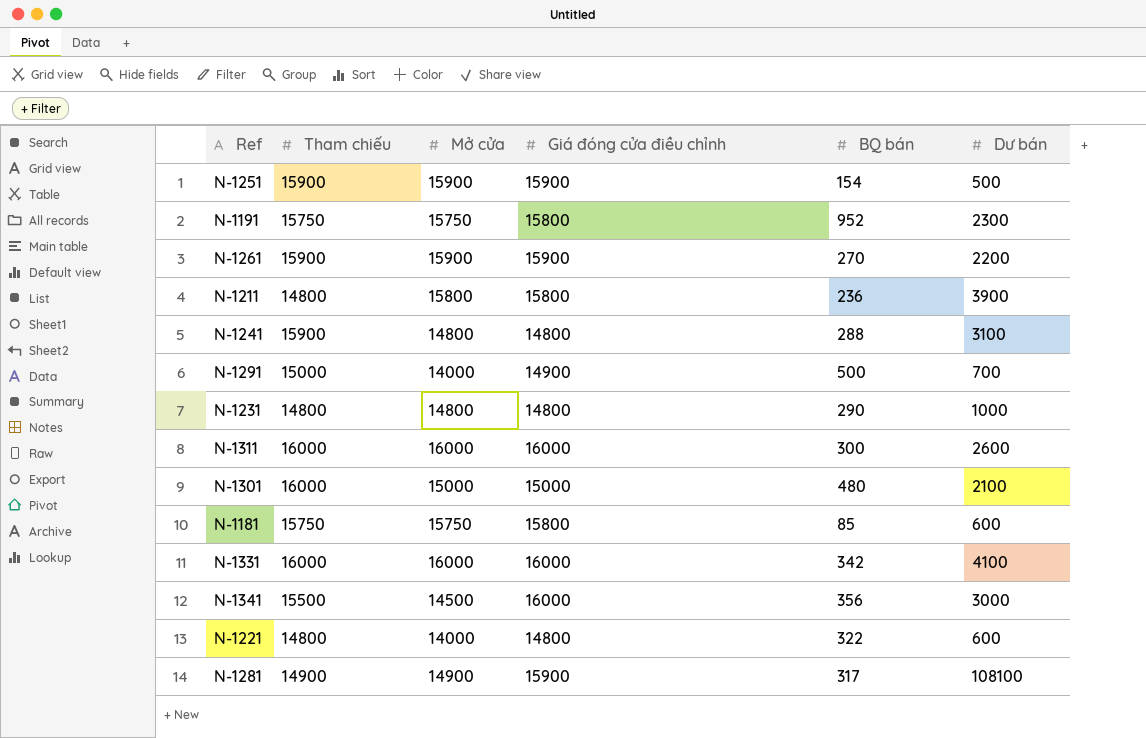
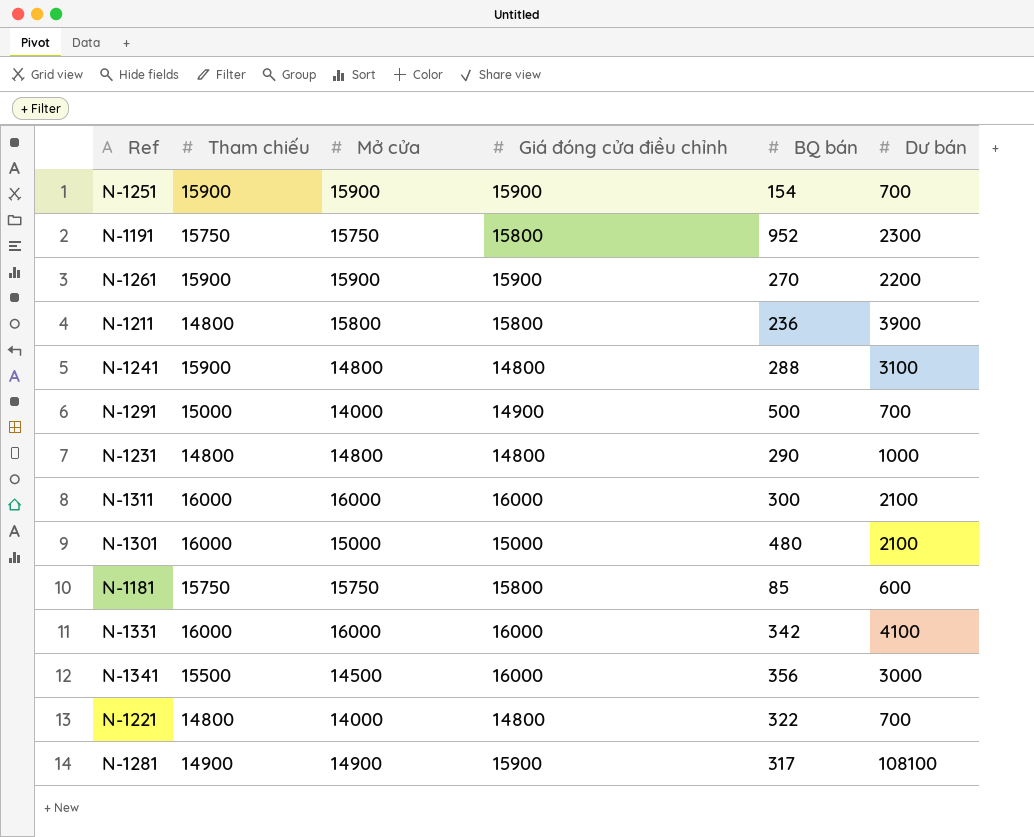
N-1251 | Dư bán: 500 -> 700
N-1311 | Dư bán: 2600 -> 2100
N-1221 | Dư bán: 600 -> 700

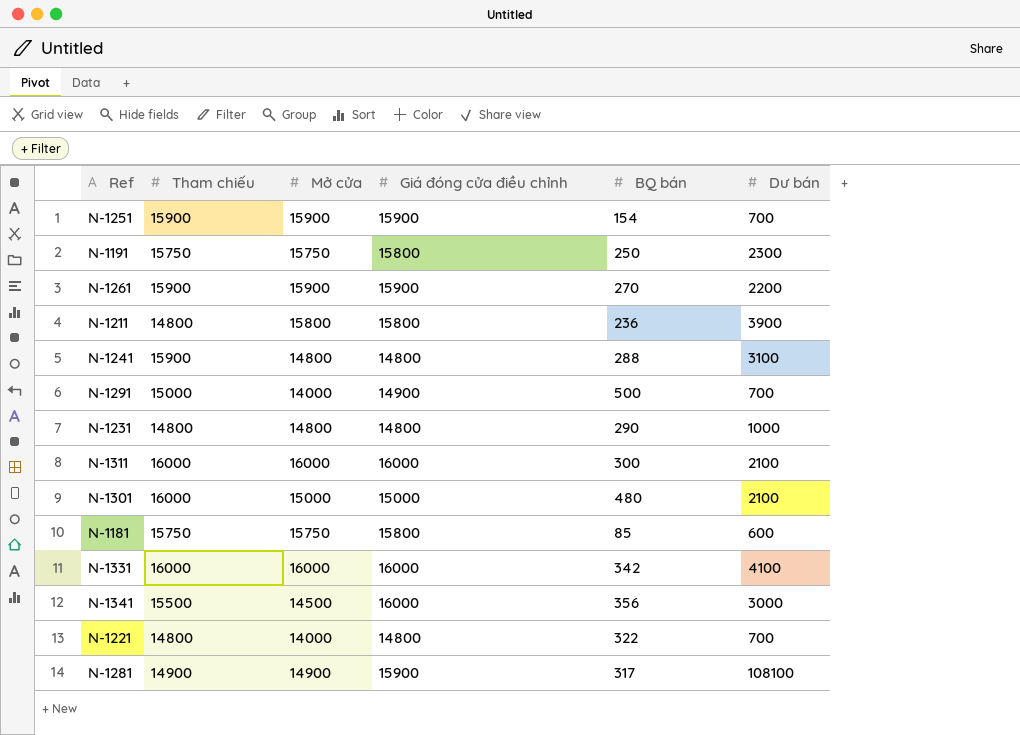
N-1191 | BQ bán: 952 -> 250

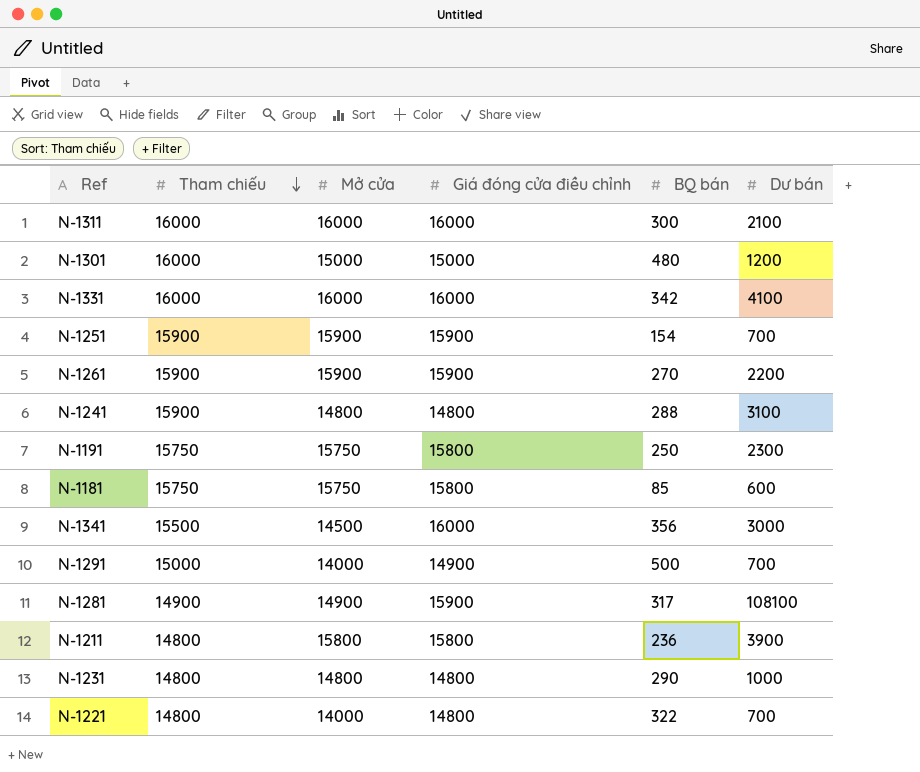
row order: none -> Tham chiếu descending
N-1301 | Dư bán: 2100 -> 1200

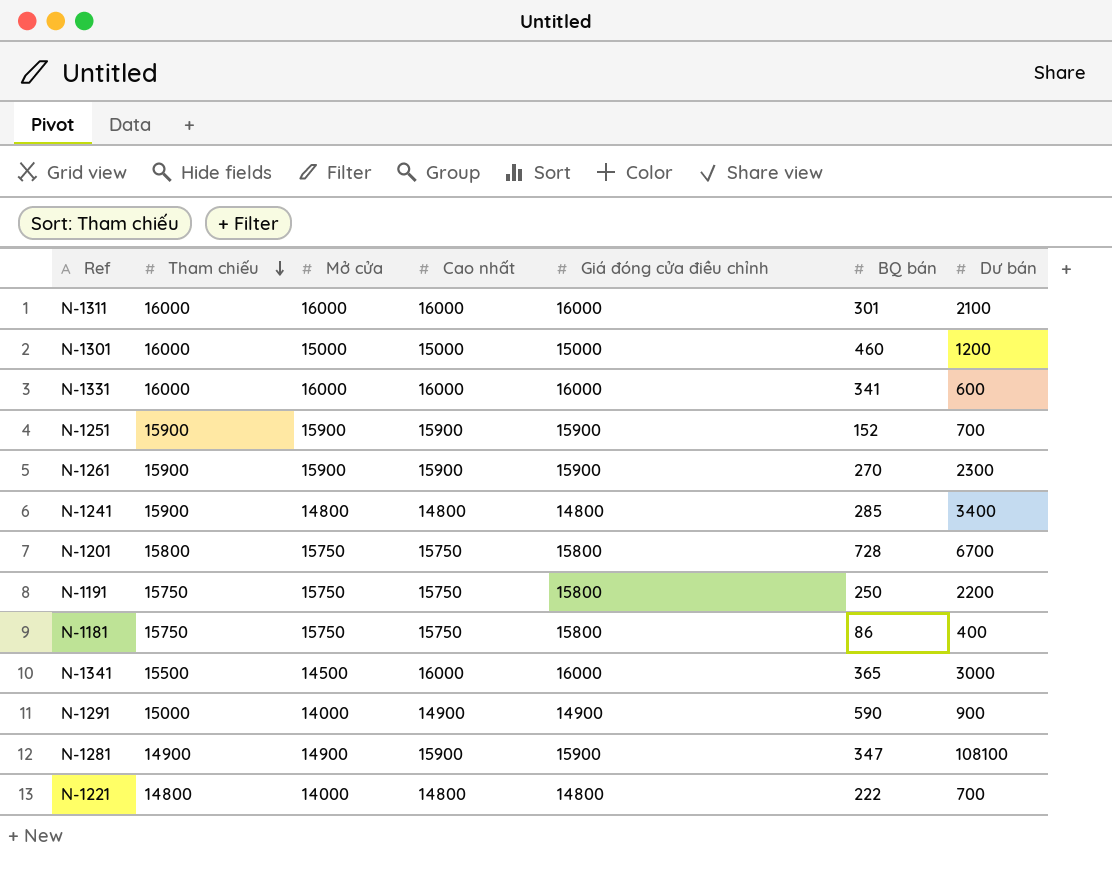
column Cao nhất | position: none -> 4
row N-1211: 14800 | 15800 | 15800 | 236 | 3900 -> none
row N-1231: 14800 | 14800 | 14800 | 290 | 1000 -> none
N-1311 | BQ bán: 300 -> 301
N-1301 | BQ bán: 480 -> 460
N-1331 | BQ bán: 342 -> 341
N-1331 | Dư bán: 4100 -> 600
N-1251 | BQ bán: 154 -> 152
N-1261 | Dư bán: 2200 -> 2300
N-1241 | BQ bán: 288 -> 285
N-1241 | Dư bán: 3100 -> 3400
row N-1201: none -> 15800 | 15750 | 15750 | 15800 | 728 | 6700
N-1191 | Dư bán: 2300 -> 2200
N-1181 | BQ bán: 85 -> 86
N-1181 | Dư bán: 600 -> 400
N-1341 | BQ bán: 356 -> 365
N-1291 | BQ bán: 500 -> 590
N-1291 | Dư bán: 700 -> 900
N-1281 | BQ bán: 317 -> 347
N-1221 | BQ bán: 322 -> 222

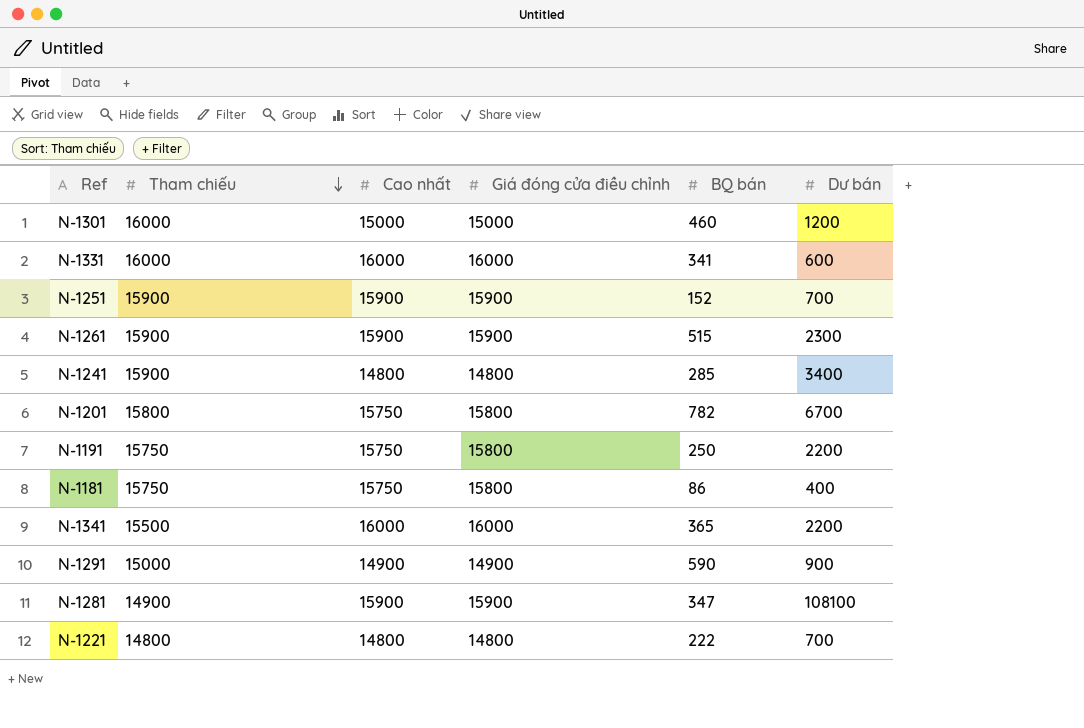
column Mở cửa | position: 3 -> none
row N-1311: 16000 | 16000 | 16000 | 16000 | 301 | 2100 -> none
N-1261 | BQ bán: 270 -> 515
N-1201 | BQ bán: 728 -> 782
N-1341 | Dư bán: 3000 -> 2200

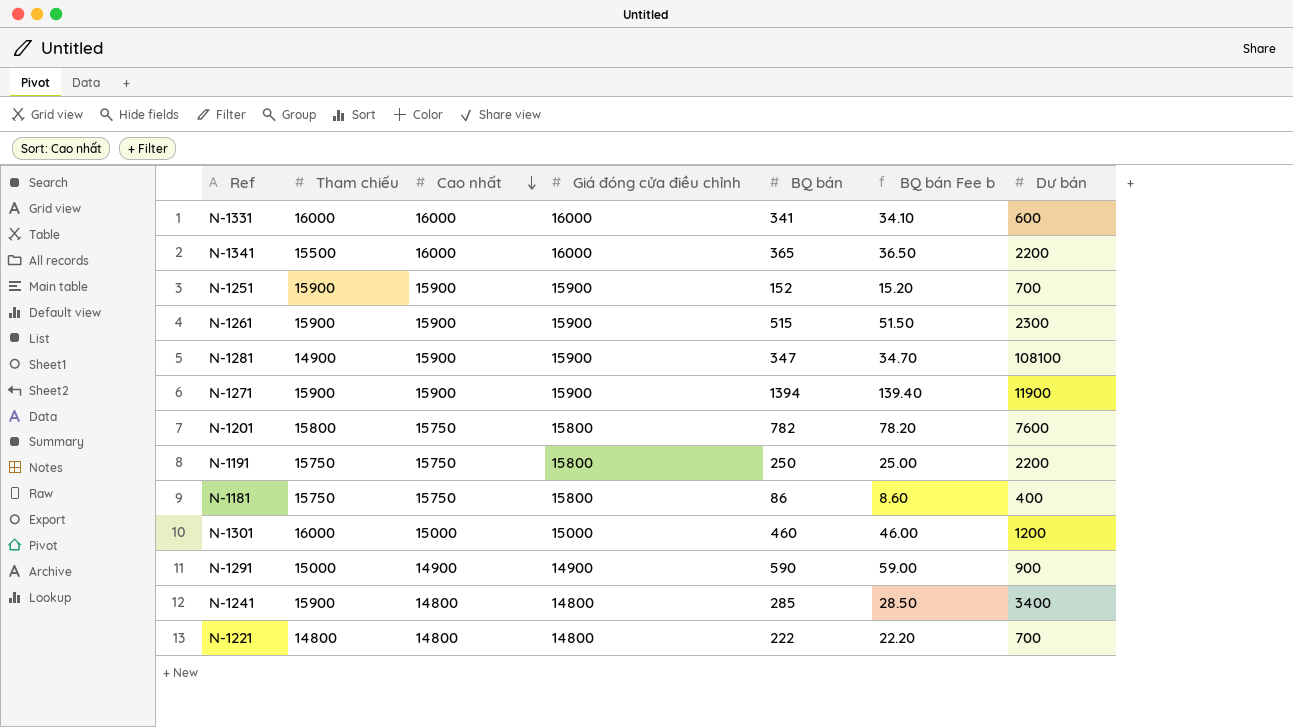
row order: Tham chiếu descending -> Cao nhất descending
column BQ bán Fee b | formula: none -> [BQ bán] * 0.1
row N-1271: none -> 15900 | 15900 | 15900 | 1394 | 139.40 | 11900
N-1201 | Dư bán: 6700 -> 7600

